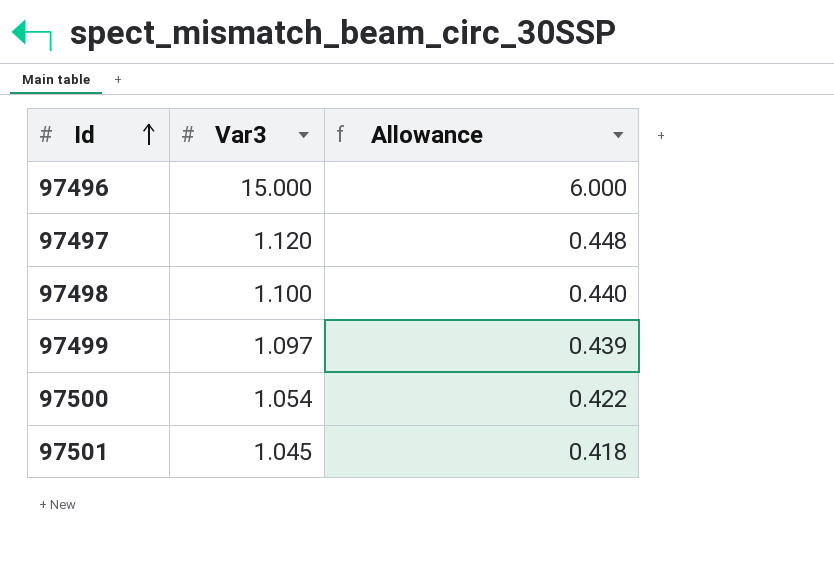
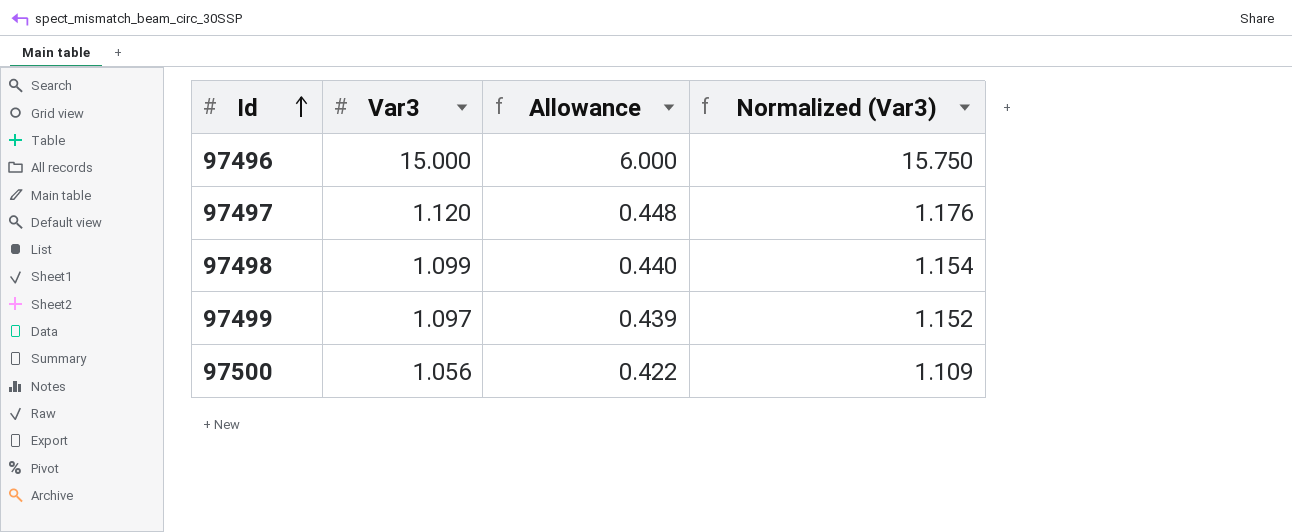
column Normalized (Var3) | formula: none -> [Var3] * 1.05
row 97501: 1.045 | 0.418 -> none
97498 | Var3: 1.100 -> 1.099
97500 | Var3: 1.054 -> 1.056

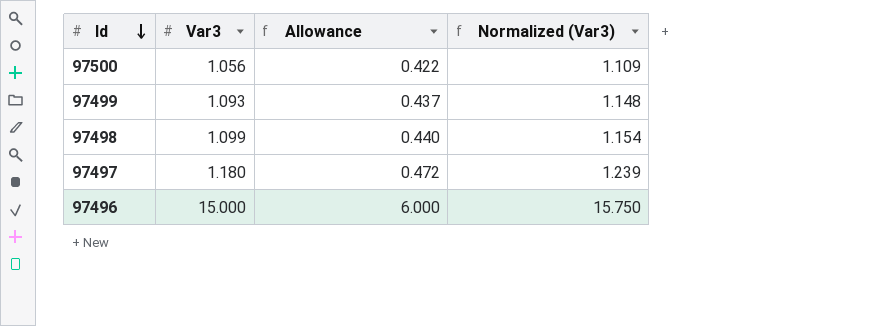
row order: Id ascending -> Id descending
97499 | Var3: 1.097 -> 1.093
97499 | Allowance: 0.439 -> 0.437
97499 | Normalized (Var3): 1.152 -> 1.148
97497 | Var3: 1.120 -> 1.180
97497 | Allowance: 0.448 -> 0.472
97497 | Normalized (Var3): 1.176 -> 1.239

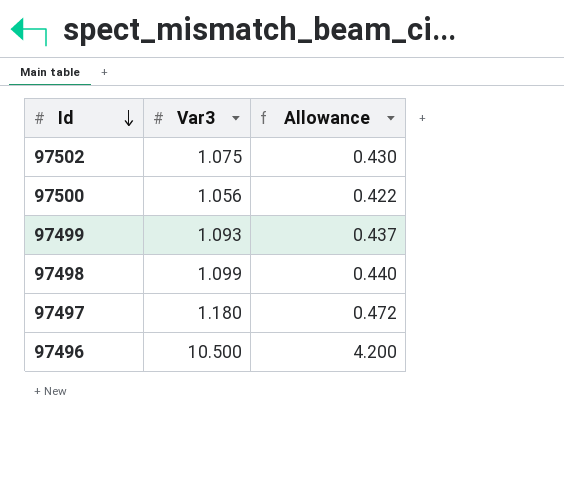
column Normalized (Var3) | formula: [Var3] * 1.05 -> none
row 97502: none -> 1.075 | 0.430
97496 | Var3: 15.000 -> 10.500
97496 | Allowance: 6.000 -> 4.200

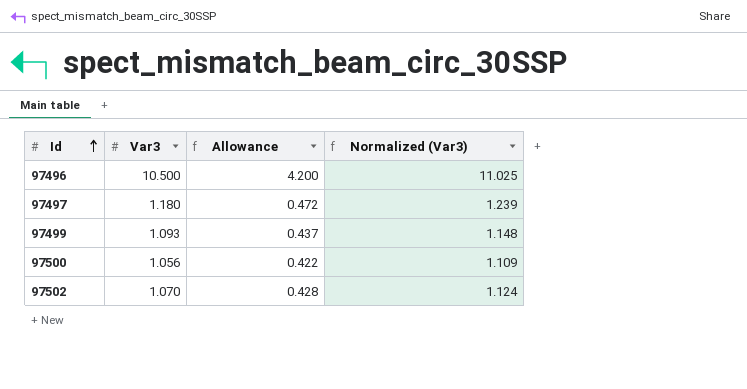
row order: Id descending -> Id ascending
column Normalized (Var3) | formula: none -> [Var3] * 1.05
row 97498: 1.099 | 0.440 -> none
97502 | Var3: 1.075 -> 1.070
97502 | Allowance: 0.430 -> 0.428

